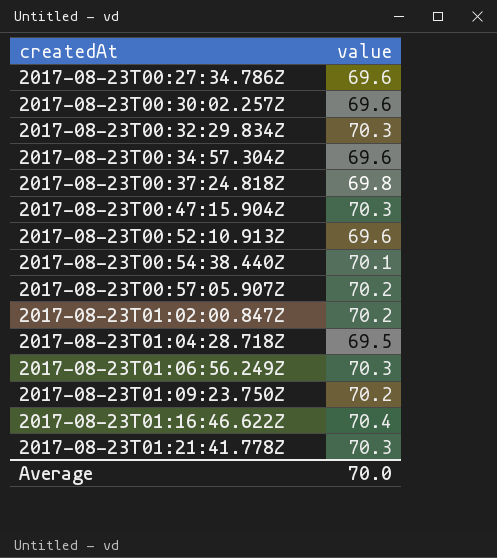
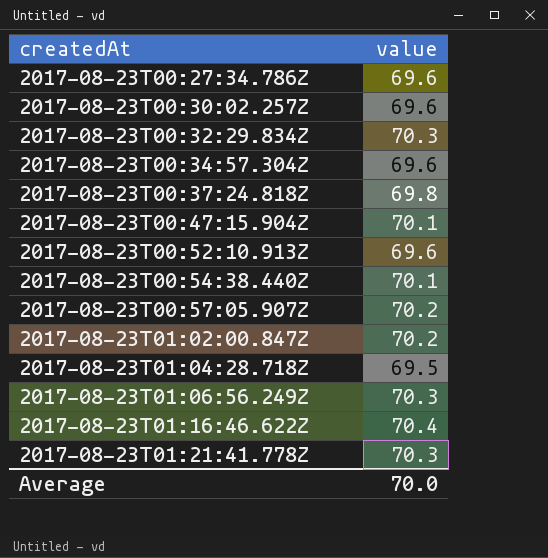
row 2017-08-23T01:09:23.750Z: 70.2 -> none
2017-08-23T00:47:15.904Z | value: 70.3 -> 70.1

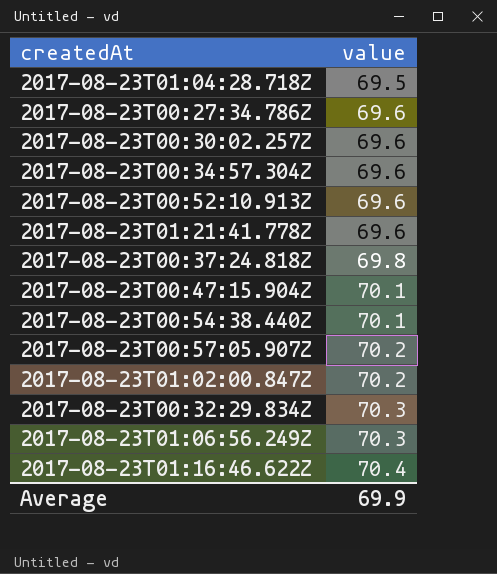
row order: createdAt ascending -> value ascending
2017-08-23T01:21:41.778Z | value: 70.3 -> 69.6
Average | value: 70.0 -> 69.9

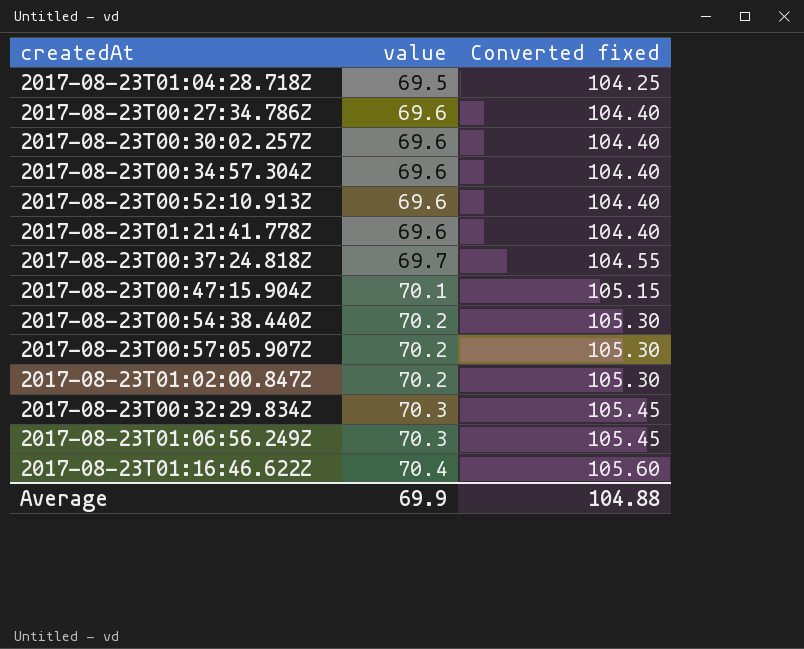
column Converted fixed | formula: none -> [value] * 1.5
2017-08-23T00:37:24.818Z | value: 69.8 -> 69.7
2017-08-23T00:54:38.440Z | value: 70.1 -> 70.2

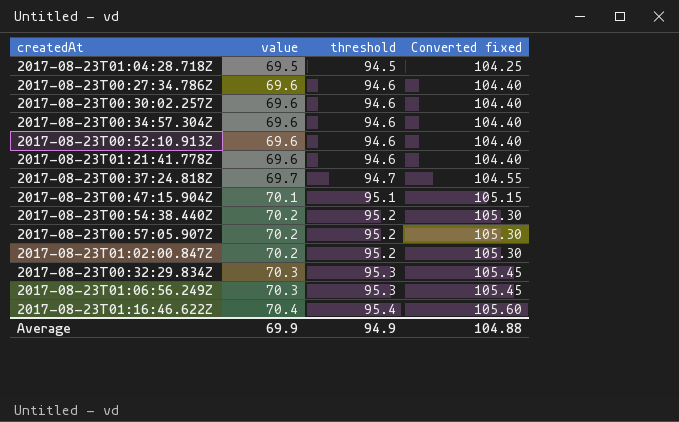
column threshold | formula: none -> [value] + 25

